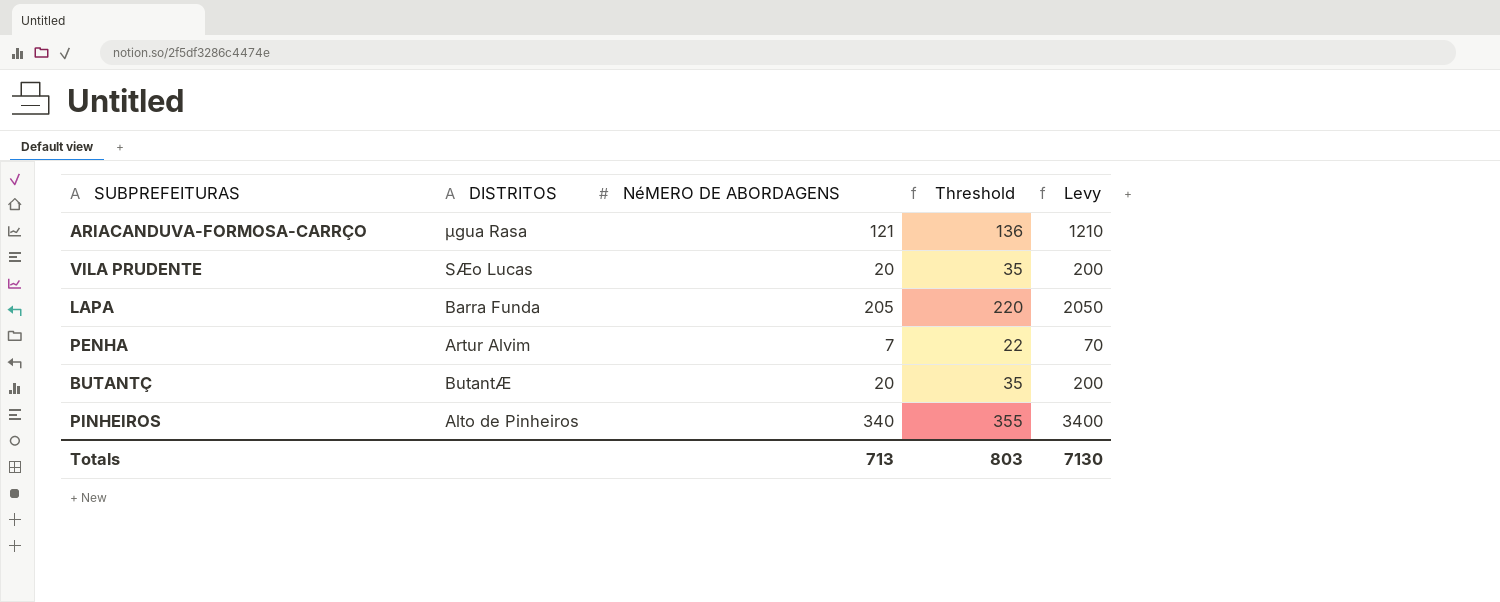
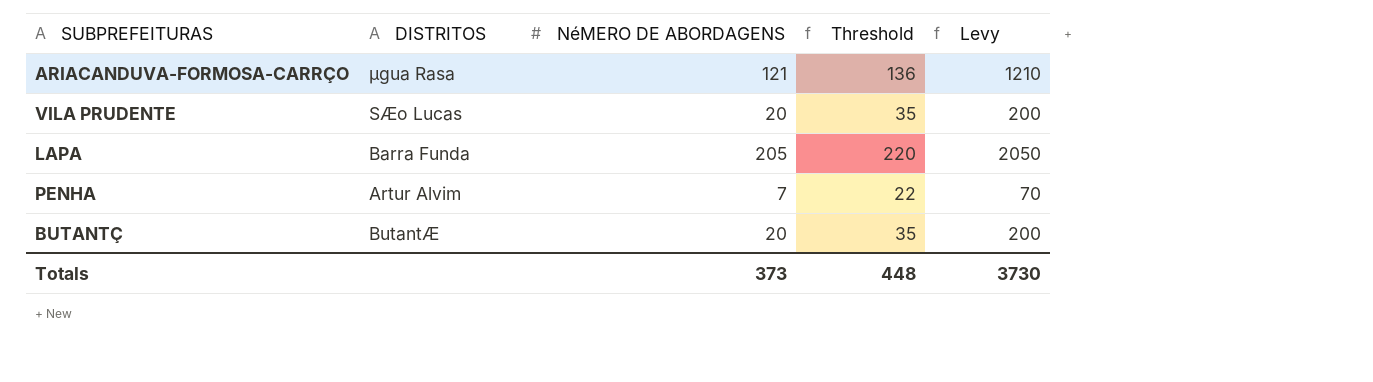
row PINHEIROS: Alto de Pinheiros | 340 | 355 | 3400 -> none
Totals | NéMERO DE ABORDAGENS: 713 -> 373
Totals | Threshold: 803 -> 448
Totals | Levy: 7130 -> 3730

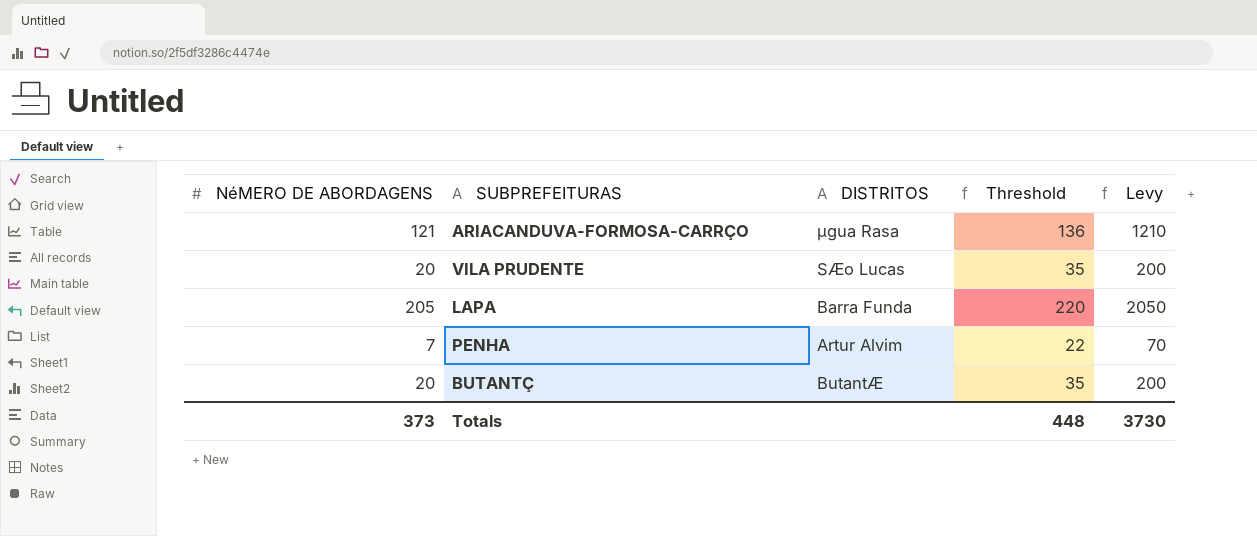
column NéMERO DE ABORDAGENS | position: 3 -> 1

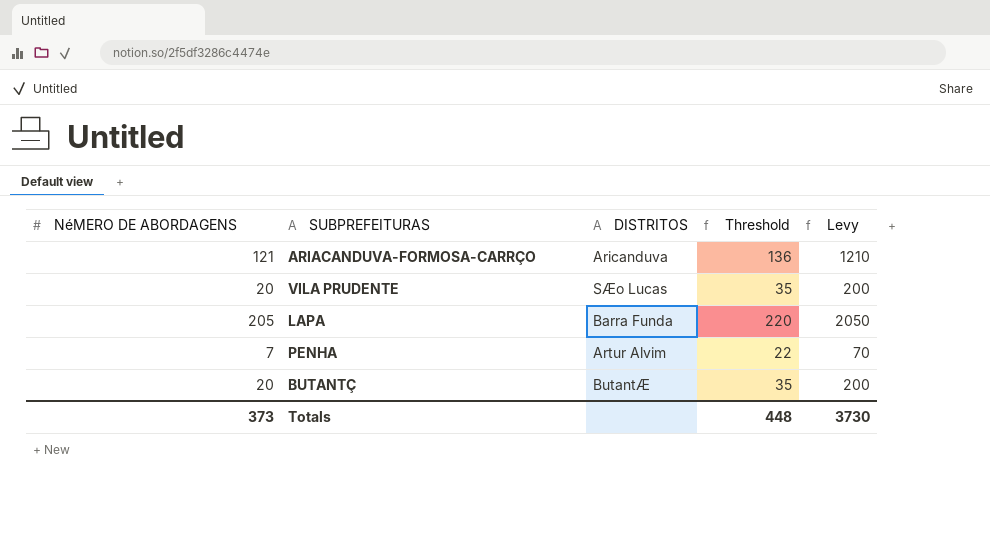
ARIACANDUVA-FORMOSA-CARRÇO | DISTRITOS: µgua Rasa -> Aricanduva

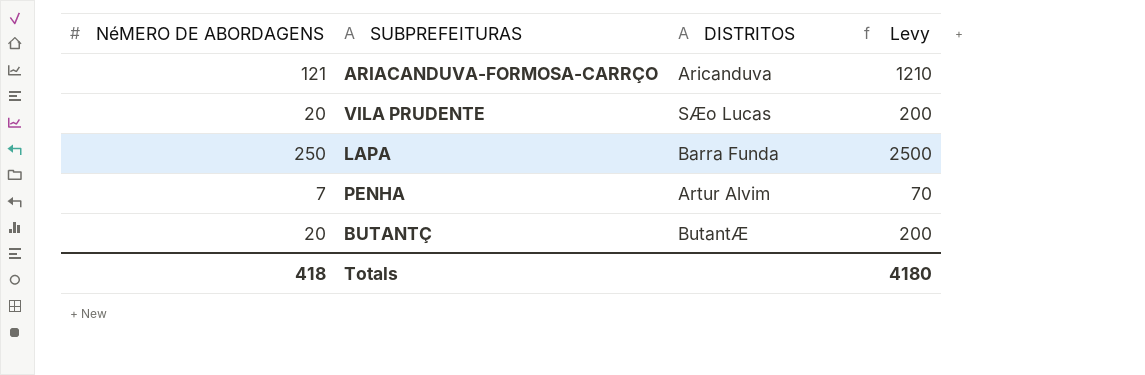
column Threshold | formula: [NéMERO DE ABORDAGENS] + 15 -> none
LAPA | NéMERO DE ABORDAGENS: 205 -> 250
LAPA | Levy: 2050 -> 2500
Totals | NéMERO DE ABORDAGENS: 373 -> 418
Totals | Levy: 3730 -> 4180

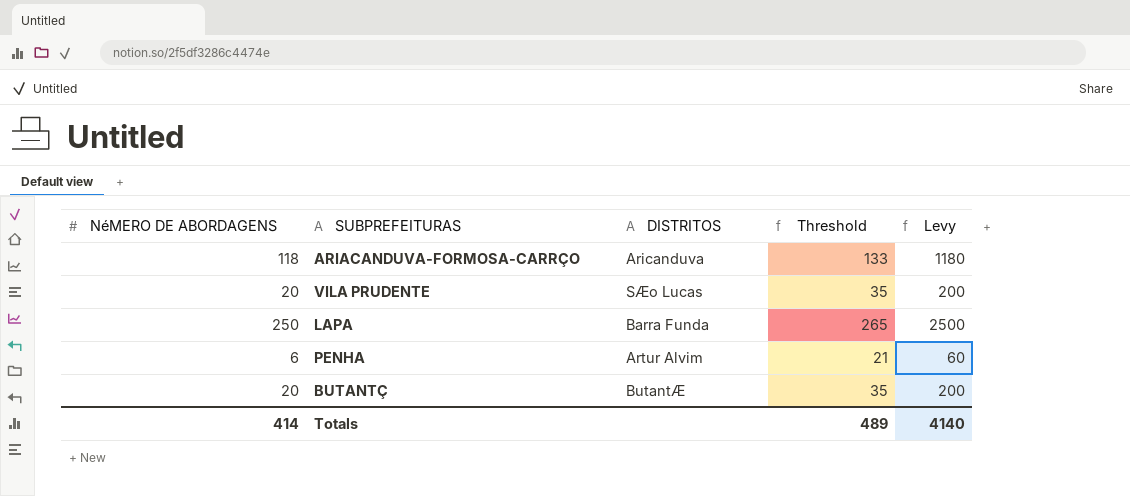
column Threshold | formula: none -> [NéMERO DE ABORDAGENS] + 15
ARIACANDUVA-FORMOSA-CARRÇO | NéMERO DE ABORDAGENS: 121 -> 118
ARIACANDUVA-FORMOSA-CARRÇO | Levy: 1210 -> 1180
PENHA | NéMERO DE ABORDAGENS: 7 -> 6
PENHA | Levy: 70 -> 60
Totals | NéMERO DE ABORDAGENS: 418 -> 414
Totals | Levy: 4180 -> 4140

